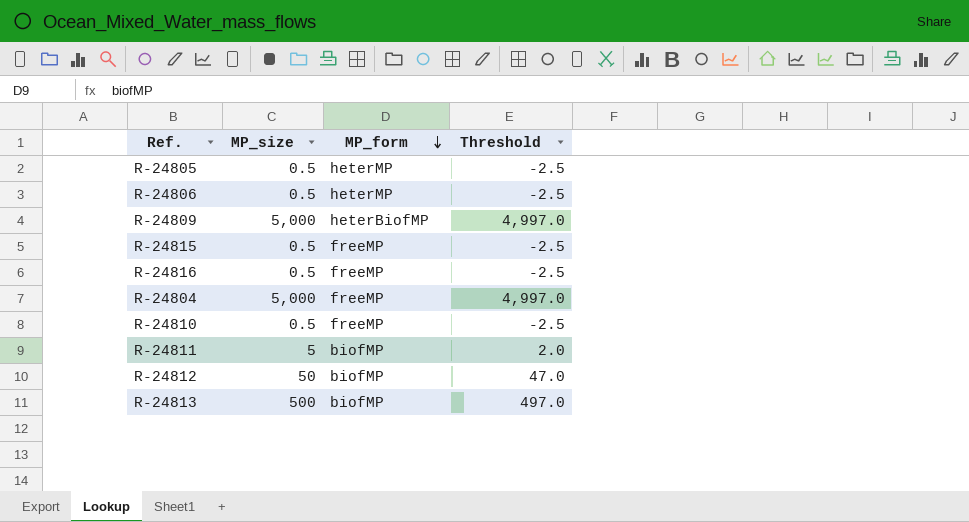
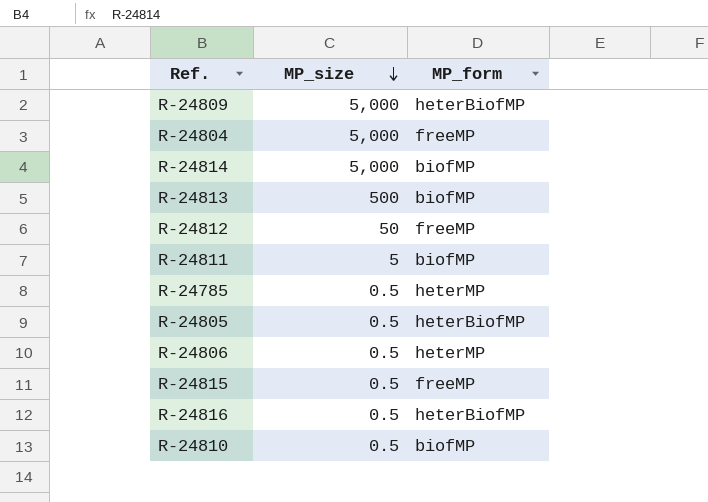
row order: MP_form descending -> MP_size descending
column Threshold | formula: [MP_size] - 3 -> none
row R-24814: none -> 5,000 | biofMP
R-24812 | MP_form: biofMP -> freeMP
row R-24785: none -> 0.5 | heterMP
R-24805 | MP_form: heterMP -> heterBiofMP
R-24816 | MP_form: freeMP -> heterBiofMP
R-24810 | MP_form: freeMP -> biofMP

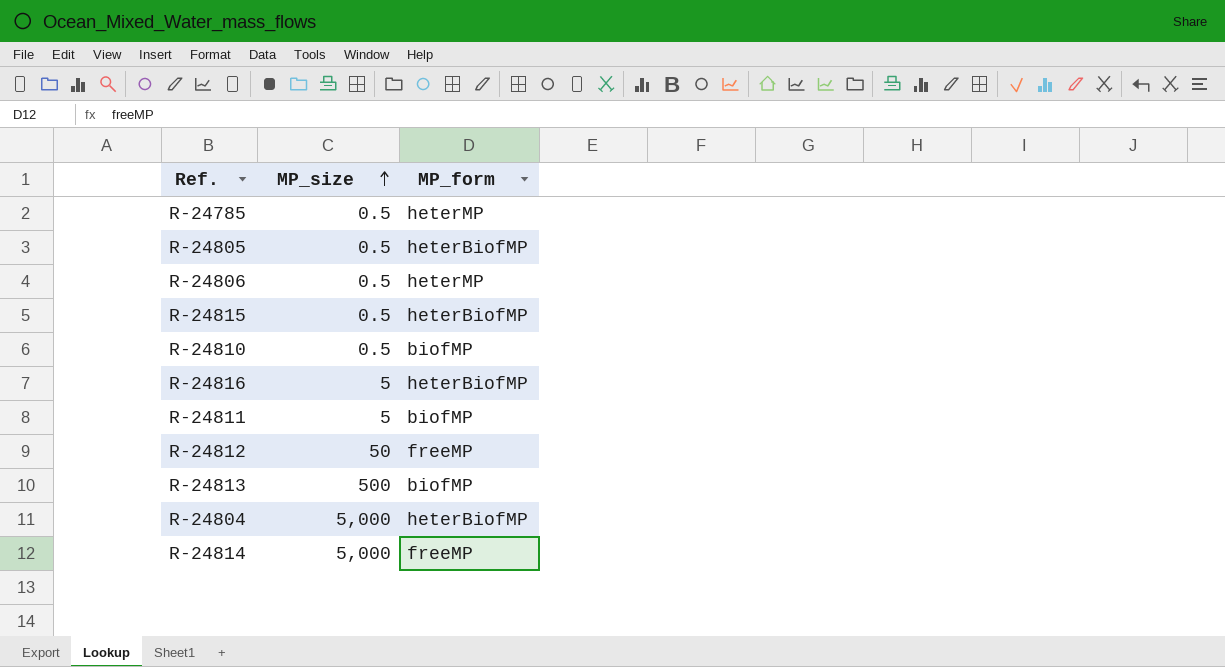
row order: MP_size descending -> MP_size ascending
row R-24809: 5,000 | heterBiofMP -> none
R-24815 | MP_form: freeMP -> heterBiofMP
R-24816 | MP_size: 0.5 -> 5
R-24804 | MP_form: freeMP -> heterBiofMP
R-24814 | MP_form: biofMP -> freeMP

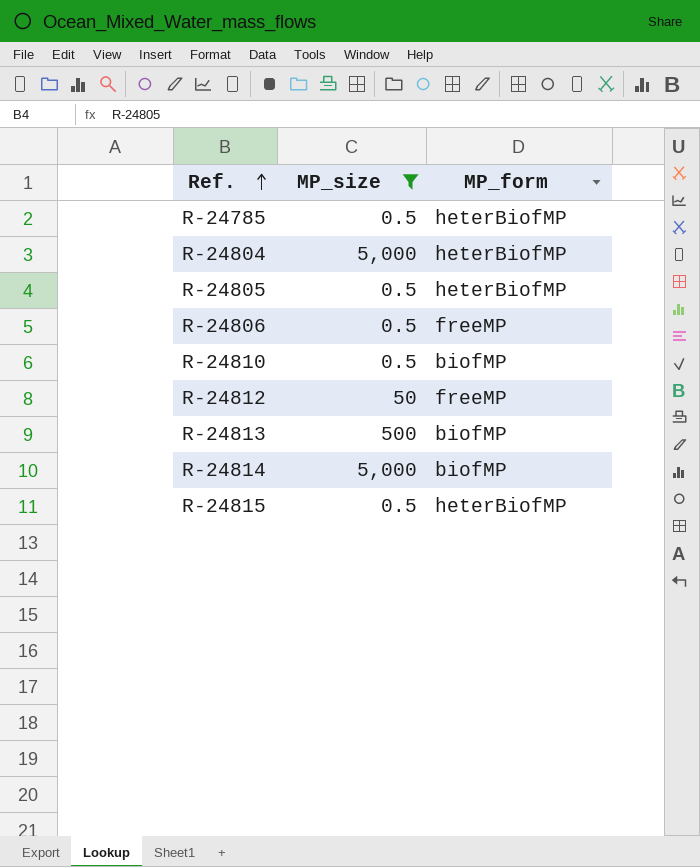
filter: none -> MP_size != 5
row order: MP_size ascending -> Ref. ascending
R-24785 | MP_form: heterMP -> heterBiofMP
R-24806 | MP_form: heterMP -> freeMP
R-24814 | MP_form: freeMP -> biofMP

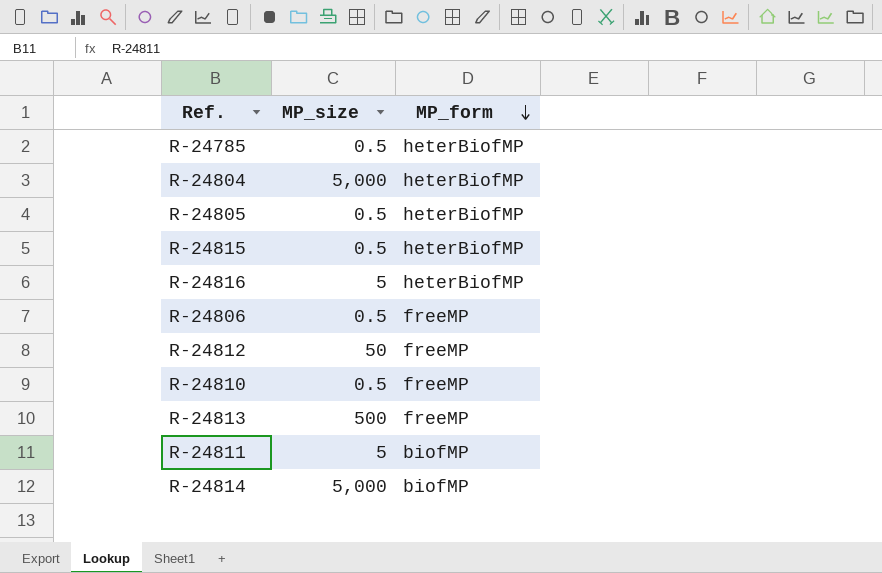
filter: MP_size != 5 -> none
row order: Ref. ascending -> MP_form descending
R-24810 | MP_form: biofMP -> freeMP
R-24813 | MP_form: biofMP -> freeMP

